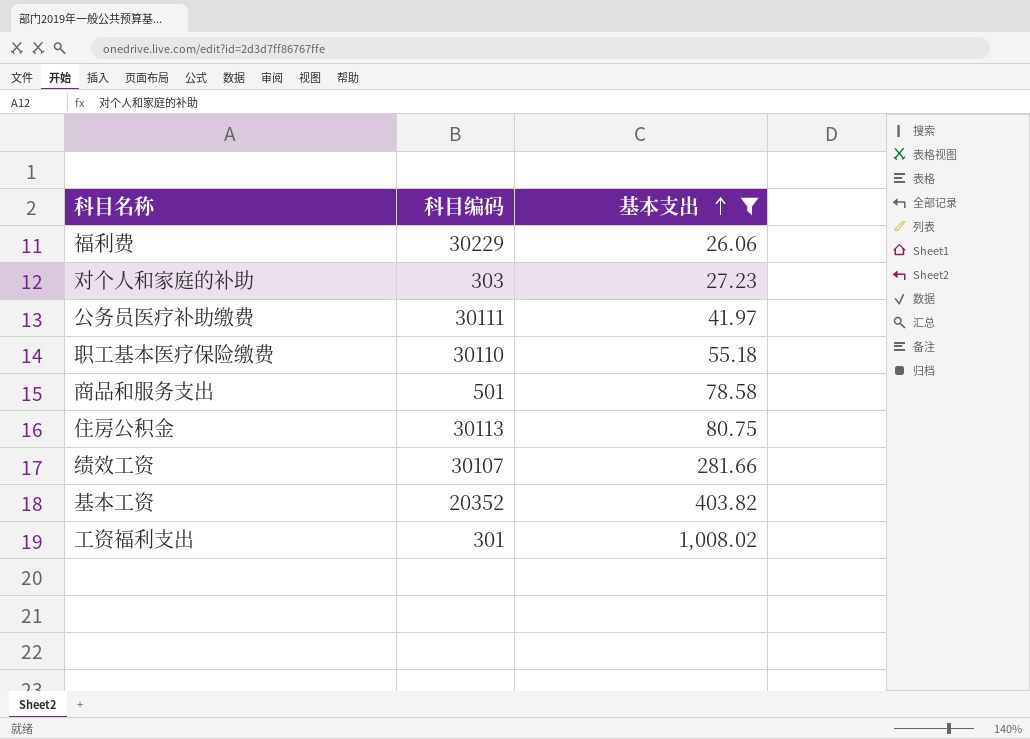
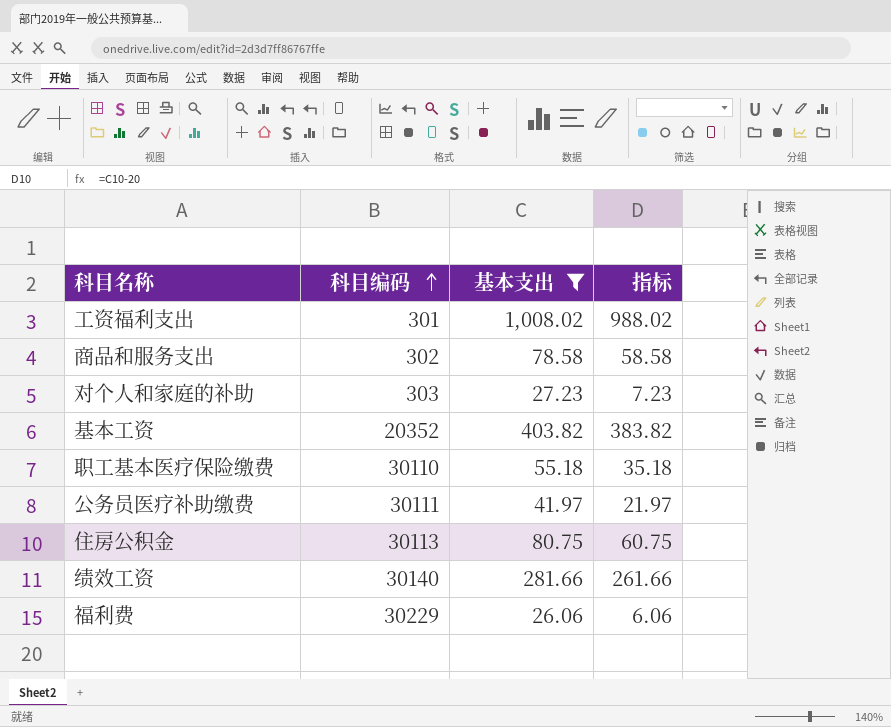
row order: 基本支出 ascending -> 科目编码 ascending
column 指标 | formula: none -> [基本支出] - 20
商品和服务支出 | 科目编码: 501 -> 302
绩效工资 | 科目编码: 30107 -> 30140

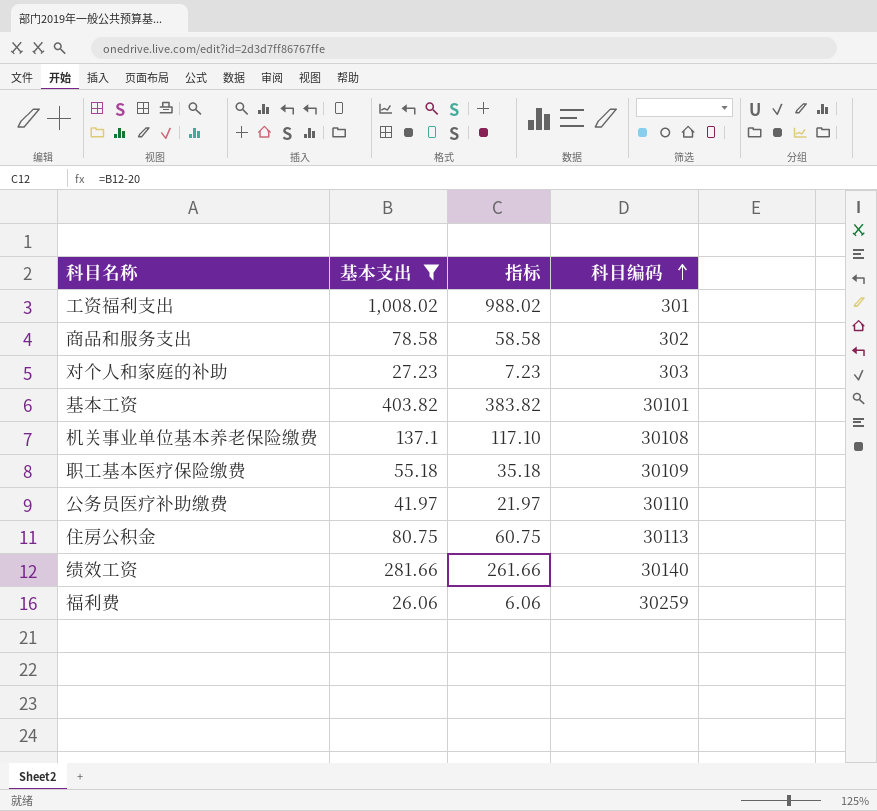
column 科目编码 | position: 2 -> 4
基本工资 | 科目编码: 20352 -> 30101
row 机关事业单位基本养老保险缴费: none -> 137.1 | 117.10 | 30108
职工基本医疗保险缴费 | 科目编码: 30110 -> 30109
公务员医疗补助缴费 | 科目编码: 30111 -> 30110
福利费 | 科目编码: 30229 -> 30259

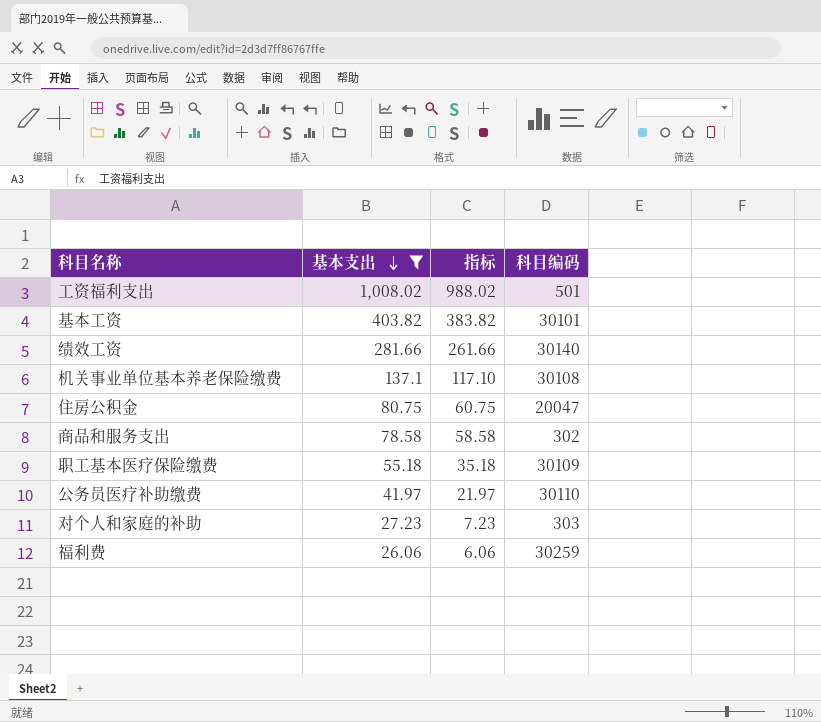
row order: 科目编码 ascending -> 基本支出 descending
工资福利支出 | 科目编码: 301 -> 501
住房公积金 | 科目编码: 30113 -> 20047

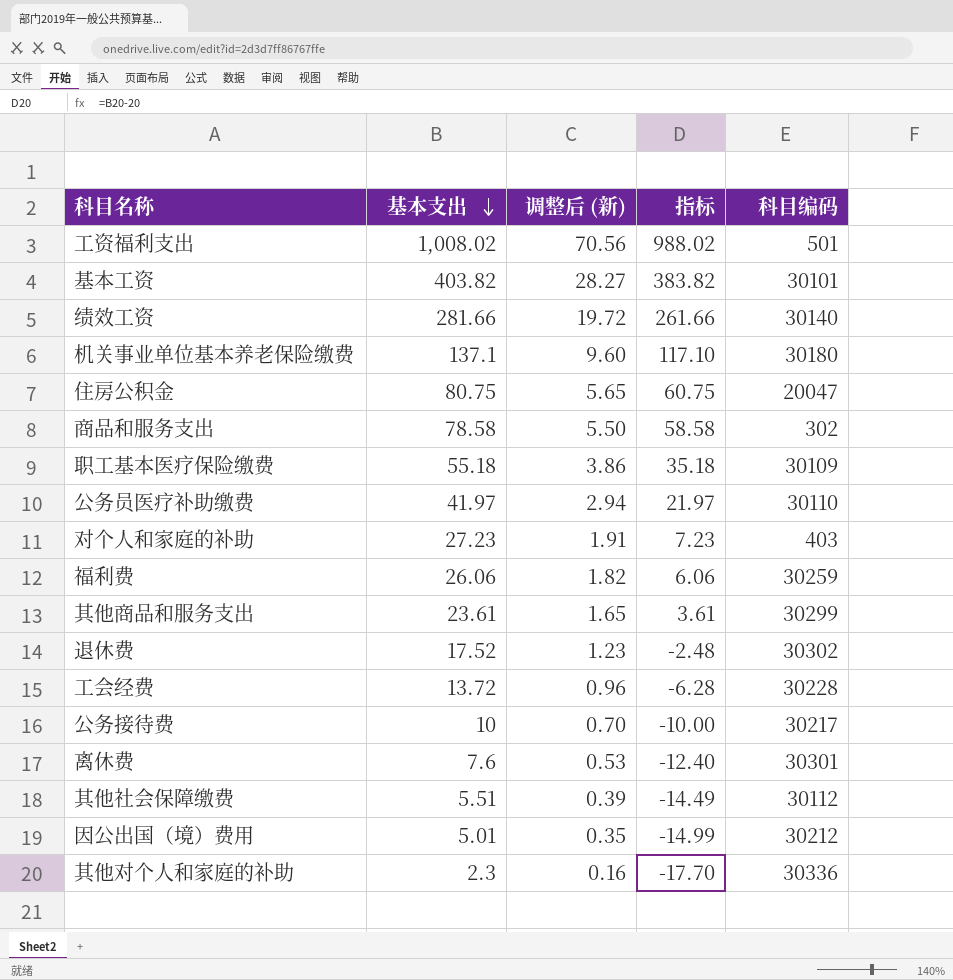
filter: 基本支出 >= 26.06 -> none
column 调整后 (新) | formula: none -> [基本支出] * 0.07
机关事业单位基本养老保险缴费 | 科目编码: 30108 -> 30180
对个人和家庭的补助 | 科目编码: 303 -> 403

